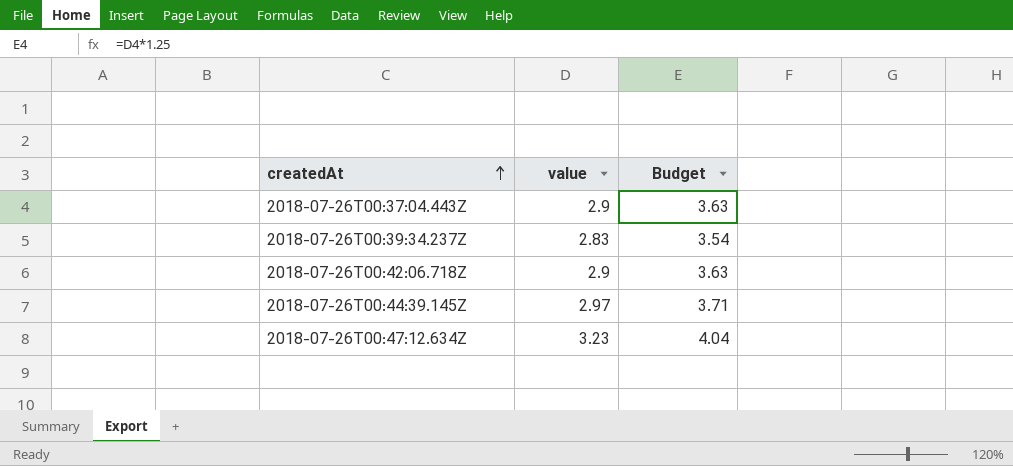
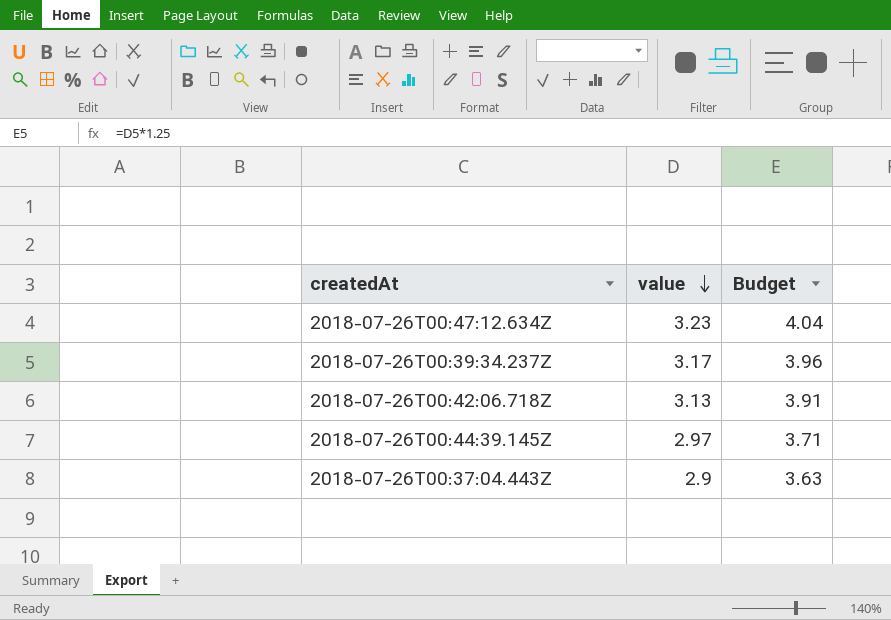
row order: createdAt ascending -> value descending
2018-07-26T00:39:34.237Z | value: 2.83 -> 3.17
2018-07-26T00:39:34.237Z | Budget: 3.54 -> 3.96
2018-07-26T00:42:06.718Z | value: 2.9 -> 3.13
2018-07-26T00:42:06.718Z | Budget: 3.63 -> 3.91

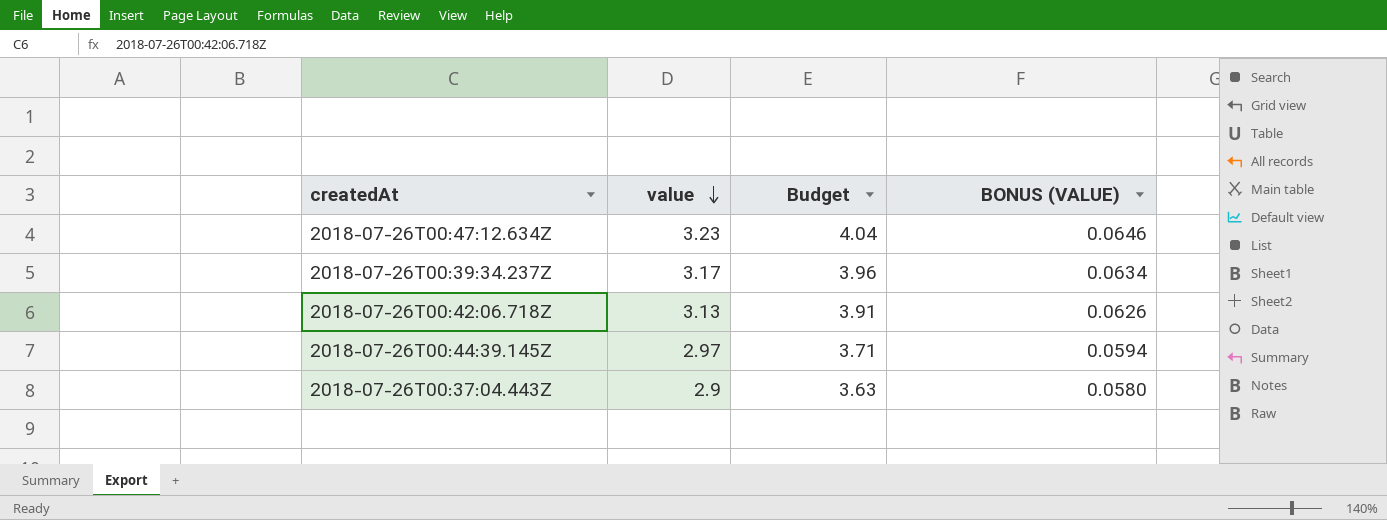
column BONUS (VALUE) | formula: none -> [value] * 0.02

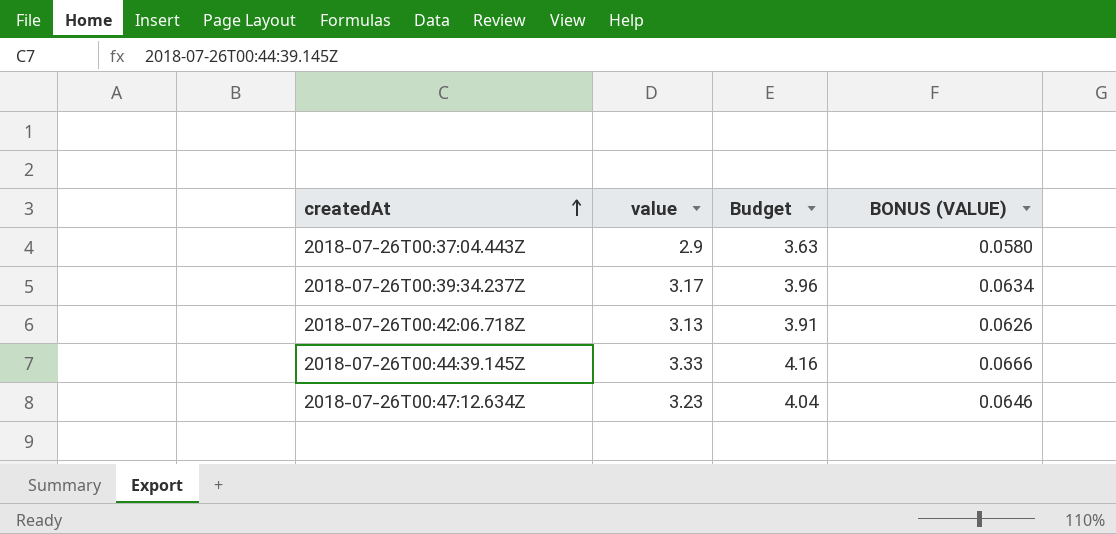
row order: value descending -> createdAt ascending
2018-07-26T00:44:39.145Z | value: 2.97 -> 3.33
2018-07-26T00:44:39.145Z | Budget: 3.71 -> 4.16
2018-07-26T00:44:39.145Z | BONUS (VALUE): 0.0594 -> 0.0666

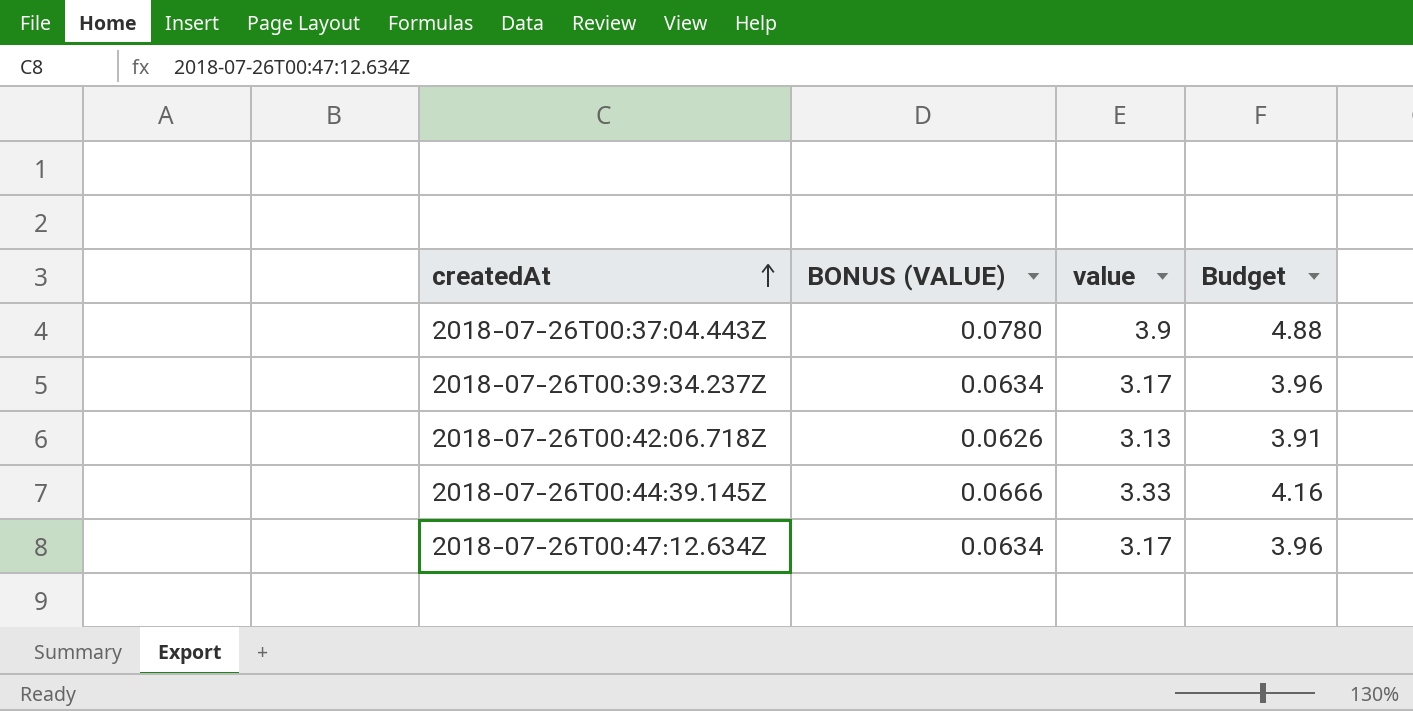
column BONUS (VALUE) | position: 4 -> 2
2018-07-26T00:37:04.443Z | BONUS (VALUE): 0.0580 -> 0.0780
2018-07-26T00:37:04.443Z | value: 2.9 -> 3.9
2018-07-26T00:37:04.443Z | Budget: 3.63 -> 4.88
2018-07-26T00:47:12.634Z | BONUS (VALUE): 0.0646 -> 0.0634
2018-07-26T00:47:12.634Z | value: 3.23 -> 3.17
2018-07-26T00:47:12.634Z | Budget: 4.04 -> 3.96

